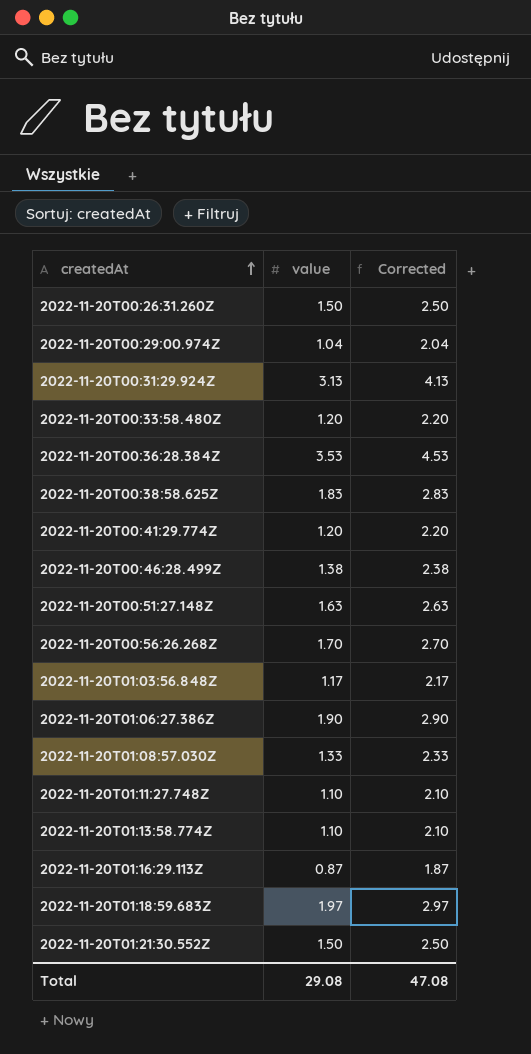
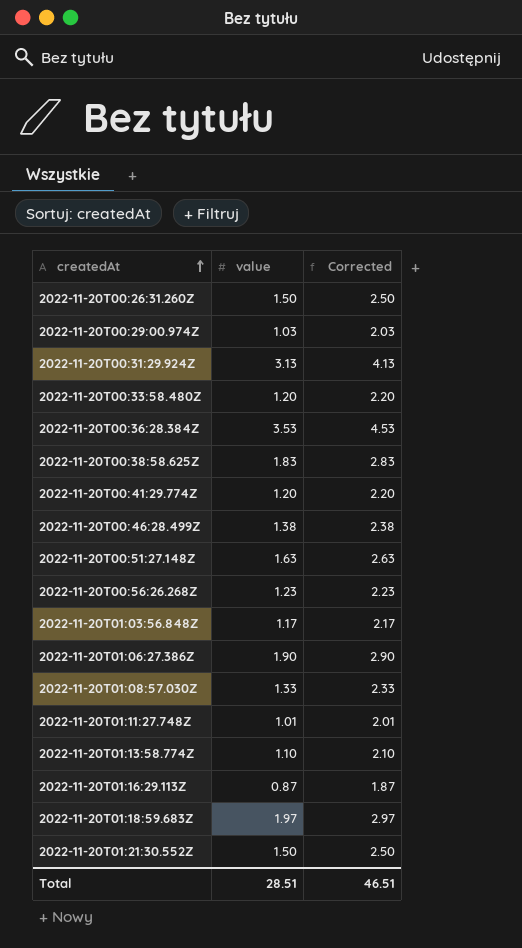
2022-11-20T00:29:00.974Z | value: 1.04 -> 1.03
2022-11-20T00:29:00.974Z | Corrected: 2.04 -> 2.03
2022-11-20T00:56:26.268Z | value: 1.70 -> 1.23
2022-11-20T00:56:26.268Z | Corrected: 2.70 -> 2.23
2022-11-20T01:11:27.748Z | value: 1.10 -> 1.01
2022-11-20T01:11:27.748Z | Corrected: 2.10 -> 2.01
Total | value: 29.08 -> 28.51
Total | Corrected: 47.08 -> 46.51

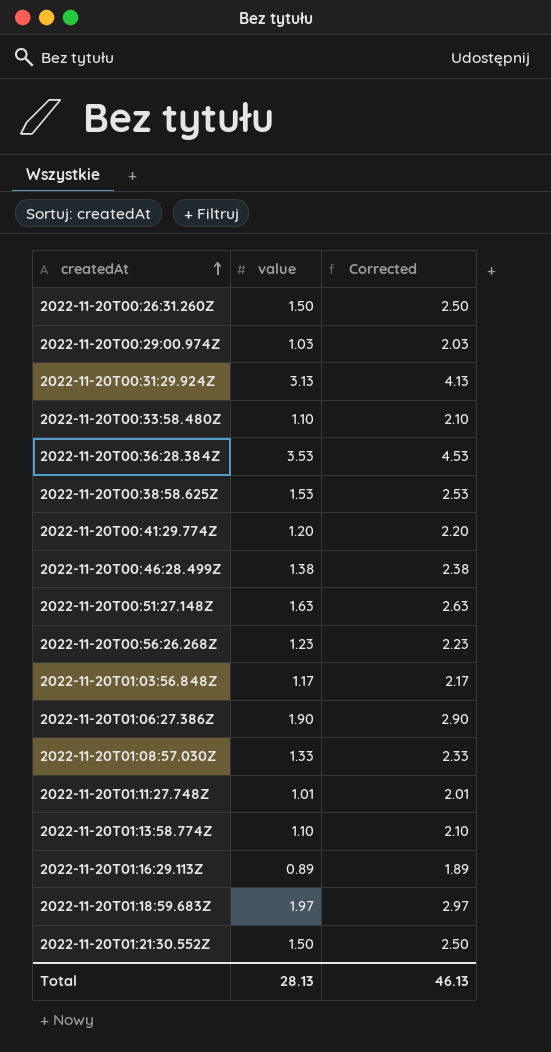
2022-11-20T00:33:58.480Z | value: 1.20 -> 1.10
2022-11-20T00:33:58.480Z | Corrected: 2.20 -> 2.10
2022-11-20T00:38:58.625Z | value: 1.83 -> 1.53
2022-11-20T00:38:58.625Z | Corrected: 2.83 -> 2.53
2022-11-20T01:16:29.113Z | value: 0.87 -> 0.89
2022-11-20T01:16:29.113Z | Corrected: 1.87 -> 1.89
Total | value: 28.51 -> 28.13
Total | Corrected: 46.51 -> 46.13

